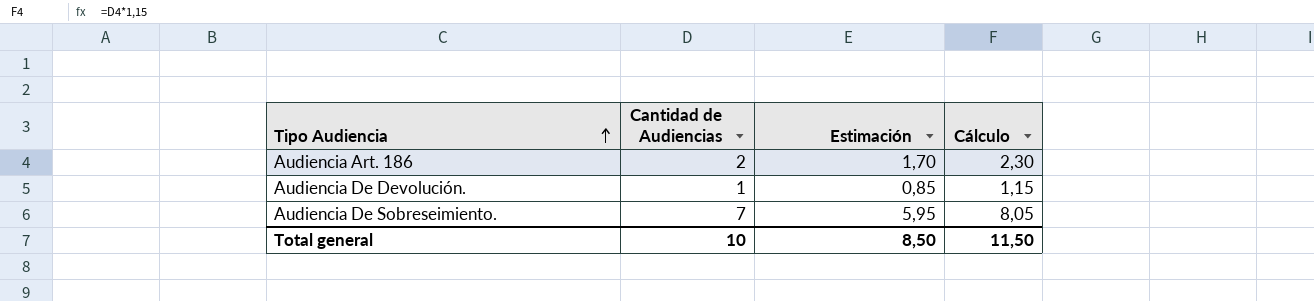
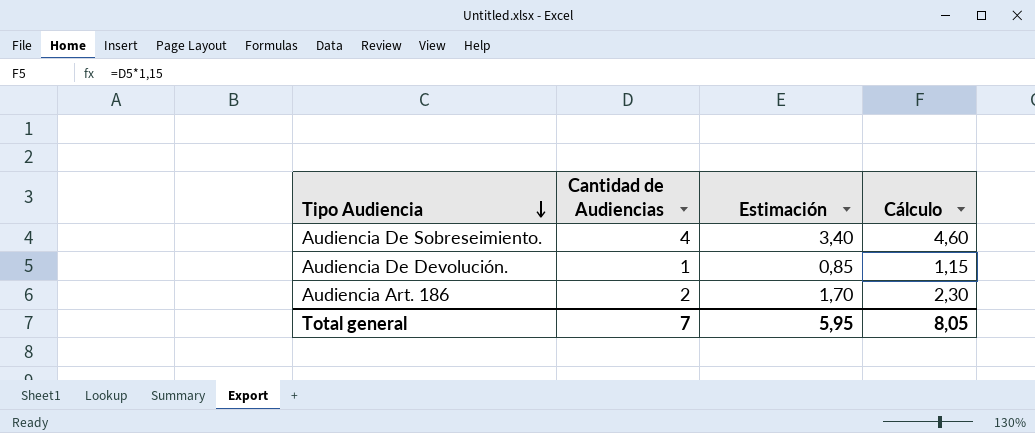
row order: Tipo Audiencia ascending -> Tipo Audiencia descending
Audiencia De Sobreseimiento. | Cantidad de Audiencias: 7 -> 4
Audiencia De Sobreseimiento. | Estimación: 5,95 -> 3,40
Audiencia De Sobreseimiento. | Cálculo: 8,05 -> 4,60
Total general | Cantidad de Audiencias: 10 -> 7
Total general | Estimación: 8,50 -> 5,95
Total general | Cálculo: 11,50 -> 8,05

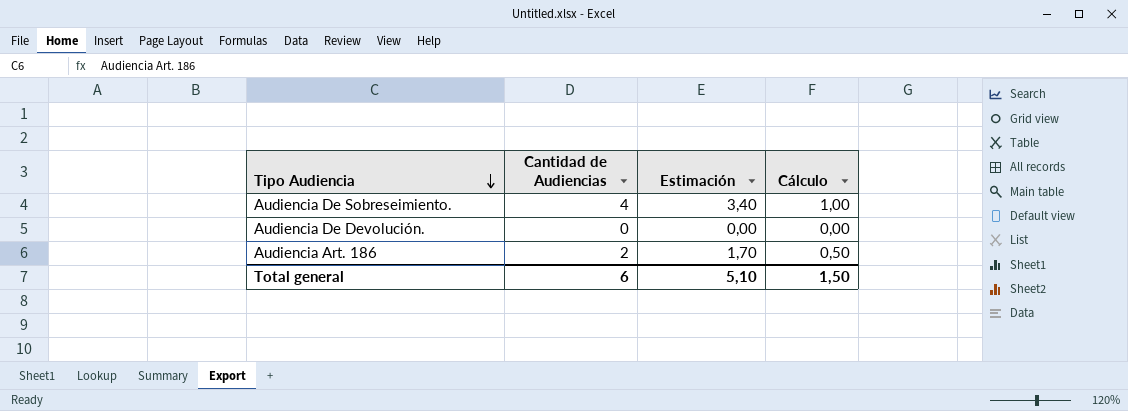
column Cálculo | formula: [Cantidad de Audiencias] * 1,15 -> [Cantidad de Audiencias] * 0,25
Audiencia De Devolución. | Cantidad de Audiencias: 1 -> 0
Audiencia De Devolución. | Estimación: 0,85 -> 0,00
Total general | Cantidad de Audiencias: 7 -> 6
Total general | Estimación: 5,95 -> 5,10
Total general | Cálculo: 8,05 -> 1,50

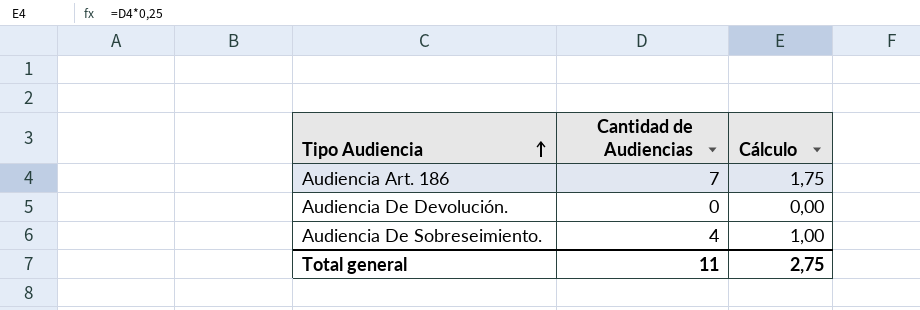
row order: Tipo Audiencia descending -> Tipo Audiencia ascending
column Estimación | formula: [Cantidad de Audiencias] * 0,85 -> none
Audiencia Art. 186 | Cantidad de Audiencias: 2 -> 7
Audiencia Art. 186 | Cálculo: 0,50 -> 1,75
Total general | Cantidad de Audiencias: 6 -> 11
Total general | Cálculo: 1,50 -> 2,75

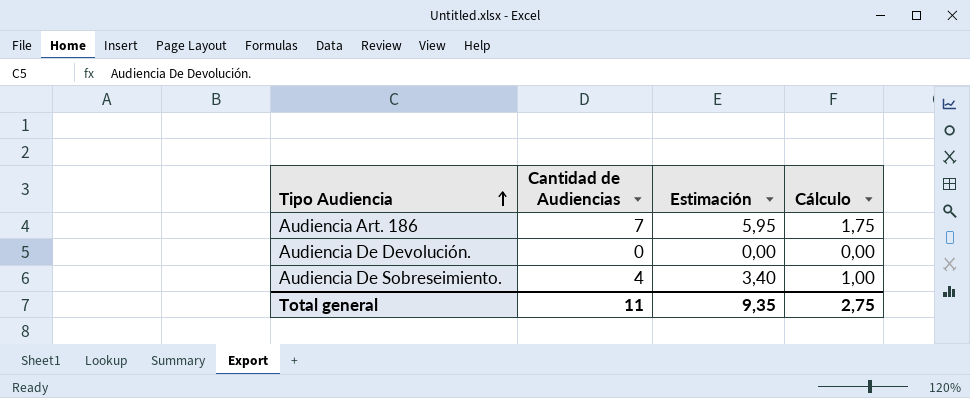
column Estimación | formula: none -> [Cantidad de Audiencias] * 0,85

